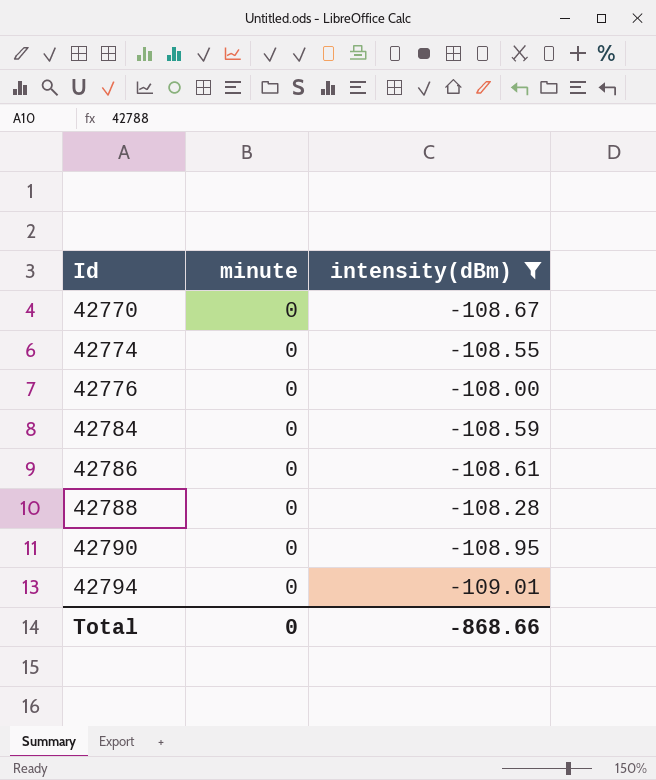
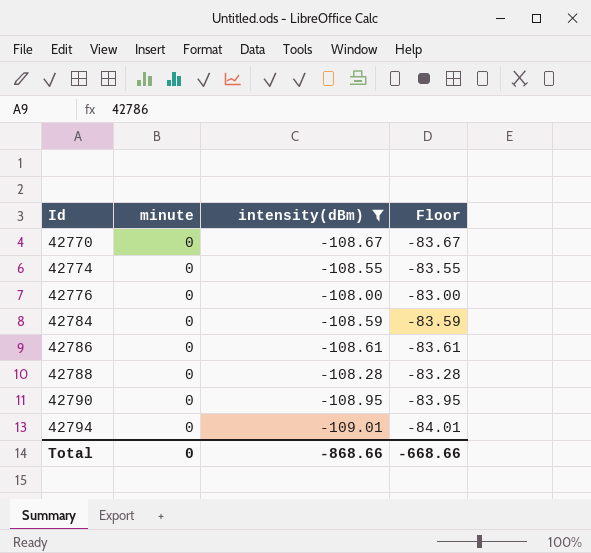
column Floor | formula: none -> [intensity(dBm)] + 25

